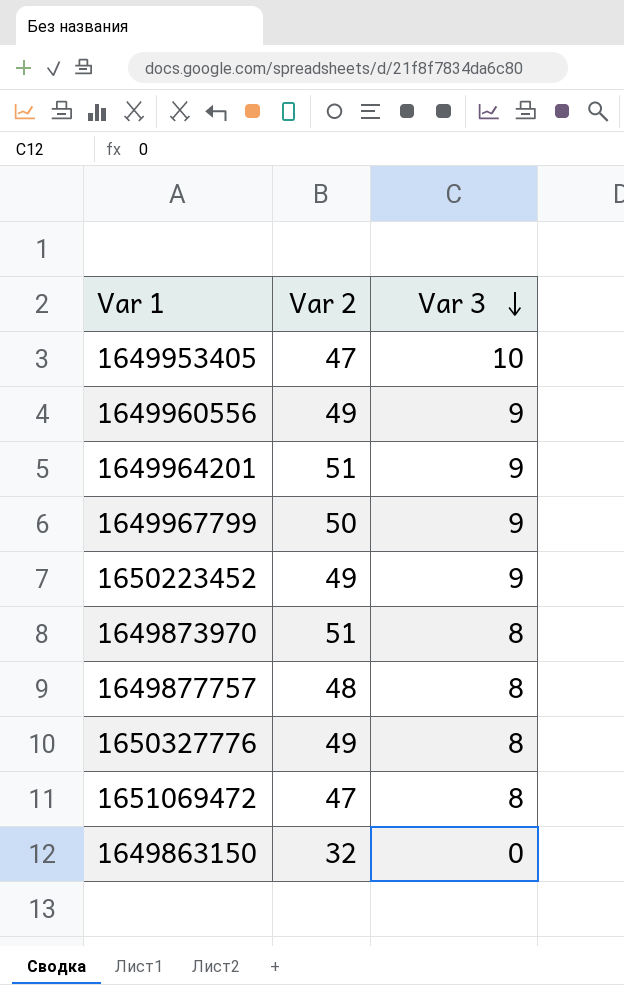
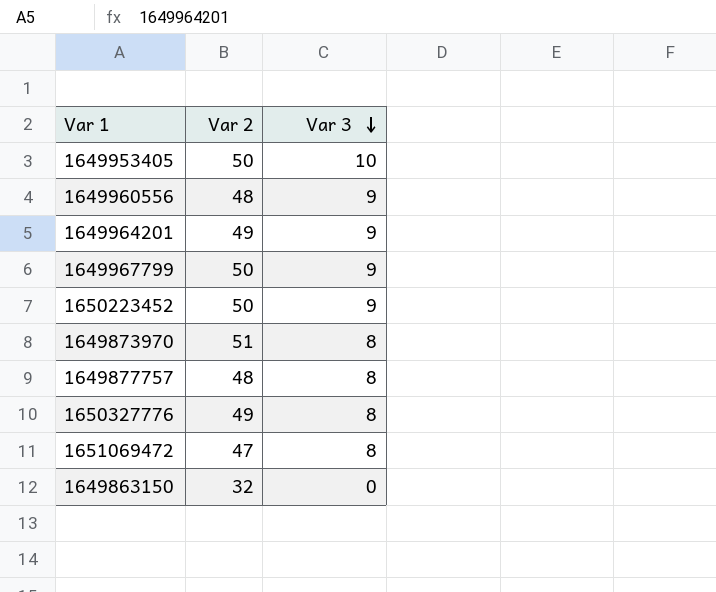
1649953405 | Var 2: 47 -> 50
1649960556 | Var 2: 49 -> 48
1649964201 | Var 2: 51 -> 49
1650223452 | Var 2: 49 -> 50

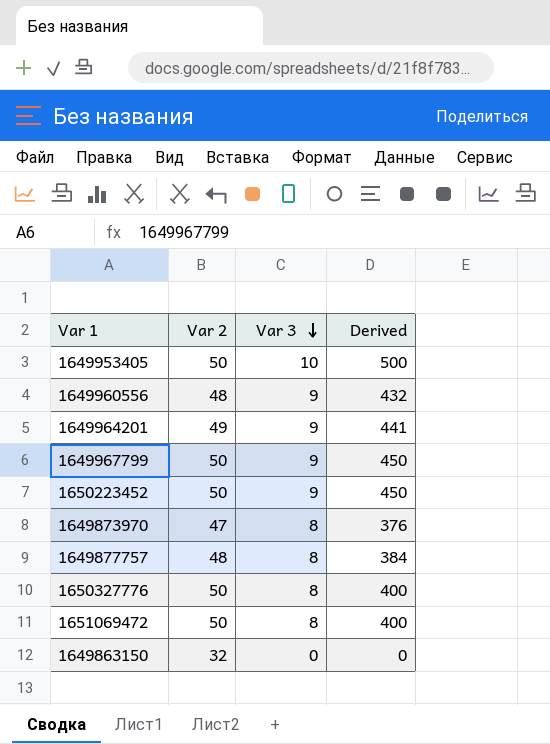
column Derived | formula: none -> [Var 2] * [Var 3]
1649873970 | Var 2: 51 -> 47
1650327776 | Var 2: 49 -> 50
1651069472 | Var 2: 47 -> 50

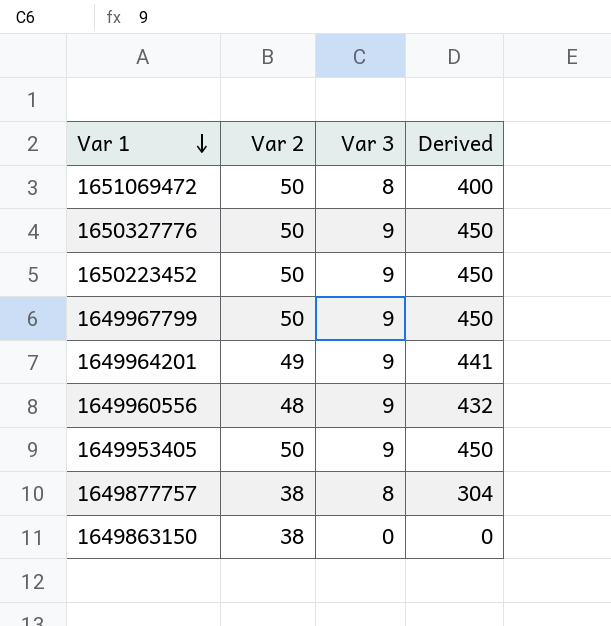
row order: Var 3 descending -> Var 1 descending
row 1649873970: 47 | 8 | 376 -> none
1650327776 | Var 3: 8 -> 9
1650327776 | Derived: 400 -> 450
1649953405 | Var 3: 10 -> 9
1649953405 | Derived: 500 -> 450
1649877757 | Var 2: 48 -> 38
1649877757 | Derived: 384 -> 304
1649863150 | Var 2: 32 -> 38

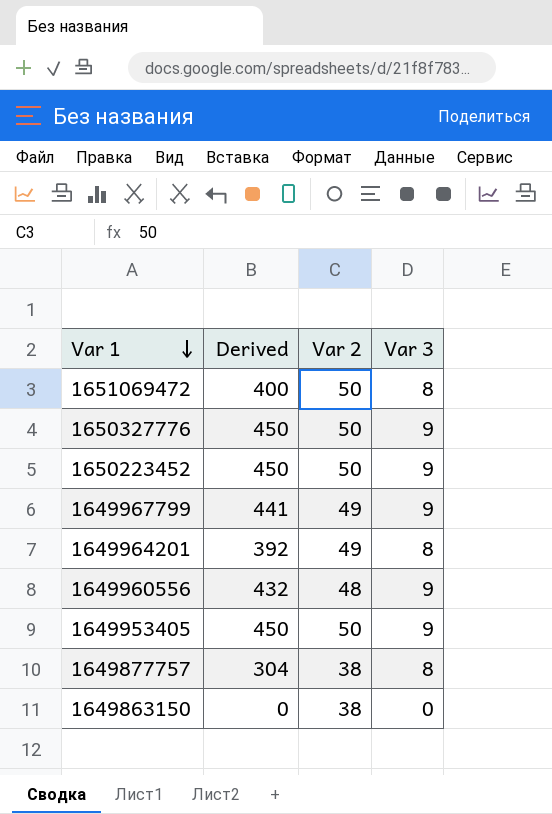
column Derived | position: 4 -> 2
1649967799 | Derived: 450 -> 441
1649967799 | Var 2: 50 -> 49
1649964201 | Derived: 441 -> 392
1649964201 | Var 3: 9 -> 8

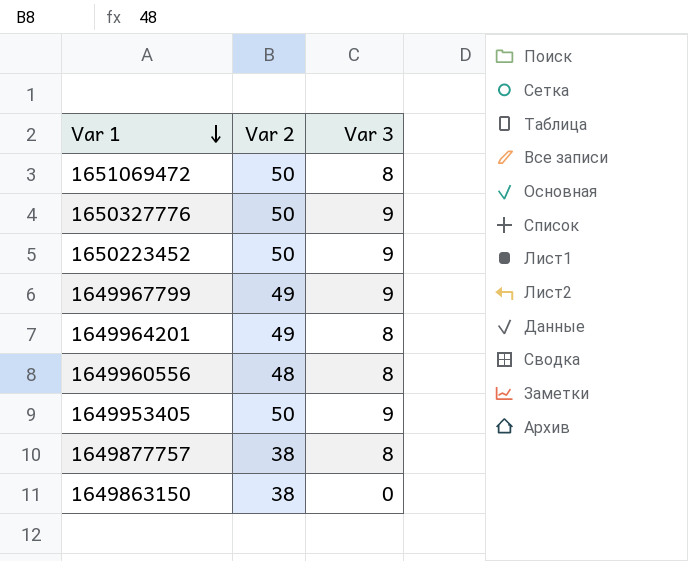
column Derived | formula: [Var 2] * [Var 3] -> none
1649960556 | Var 3: 9 -> 8

